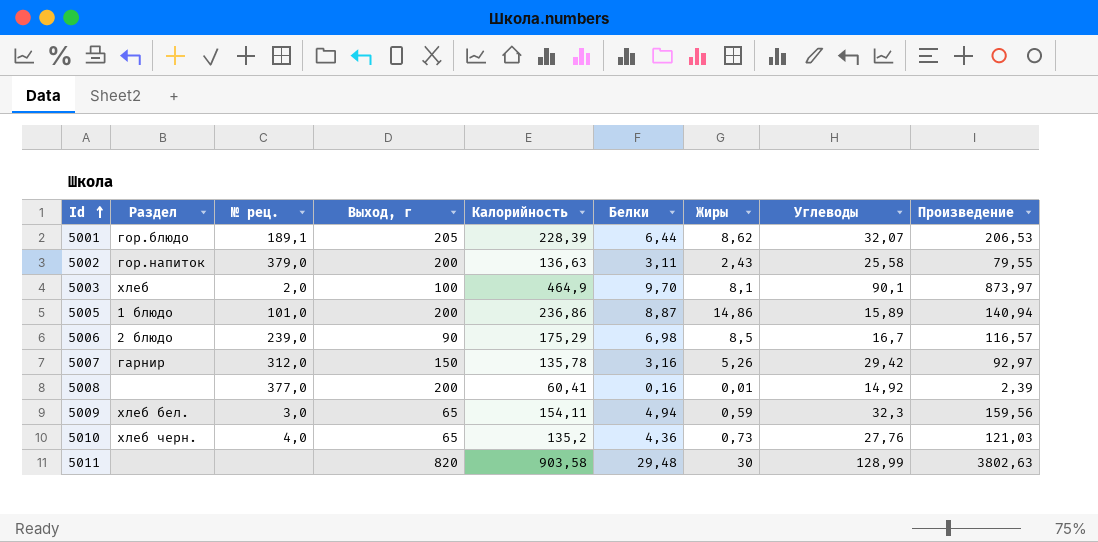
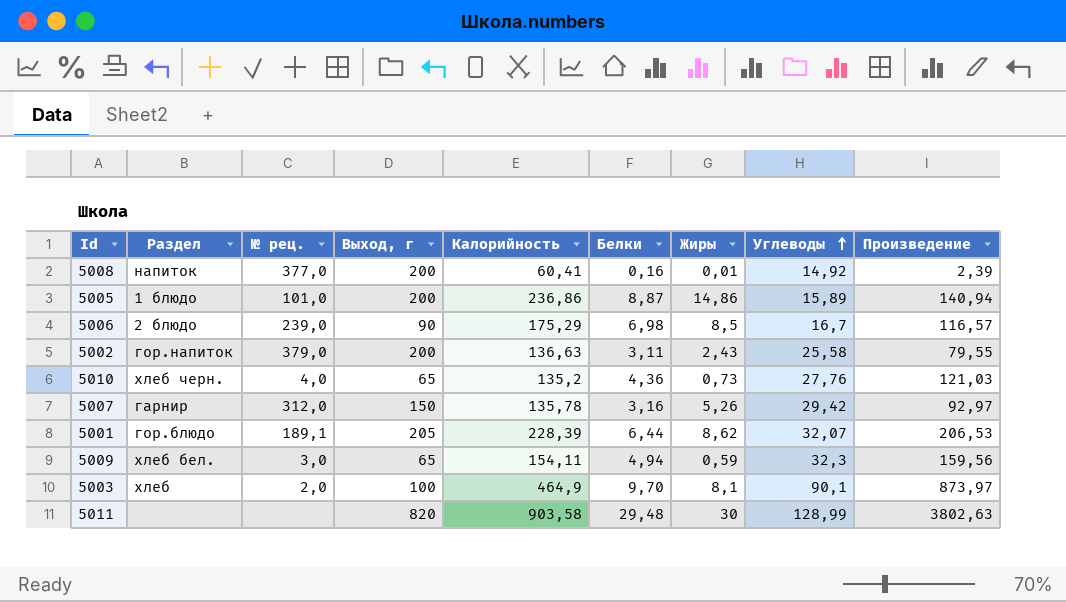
row order: Id ascending -> Углеводы ascending
5008 | Раздел: none -> напиток

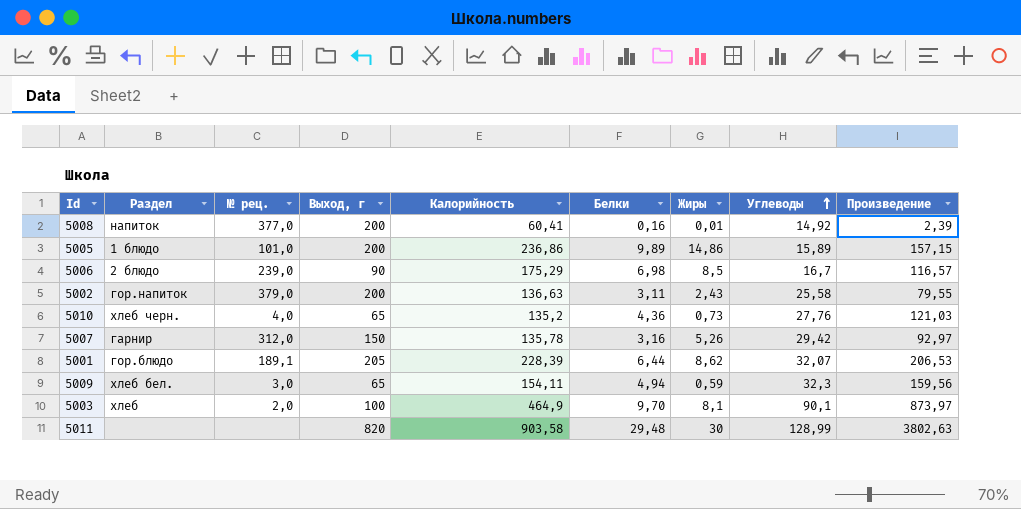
5005 | Белки: 8,87 -> 9,89
5005 | Произведение: 140,94 -> 157,15

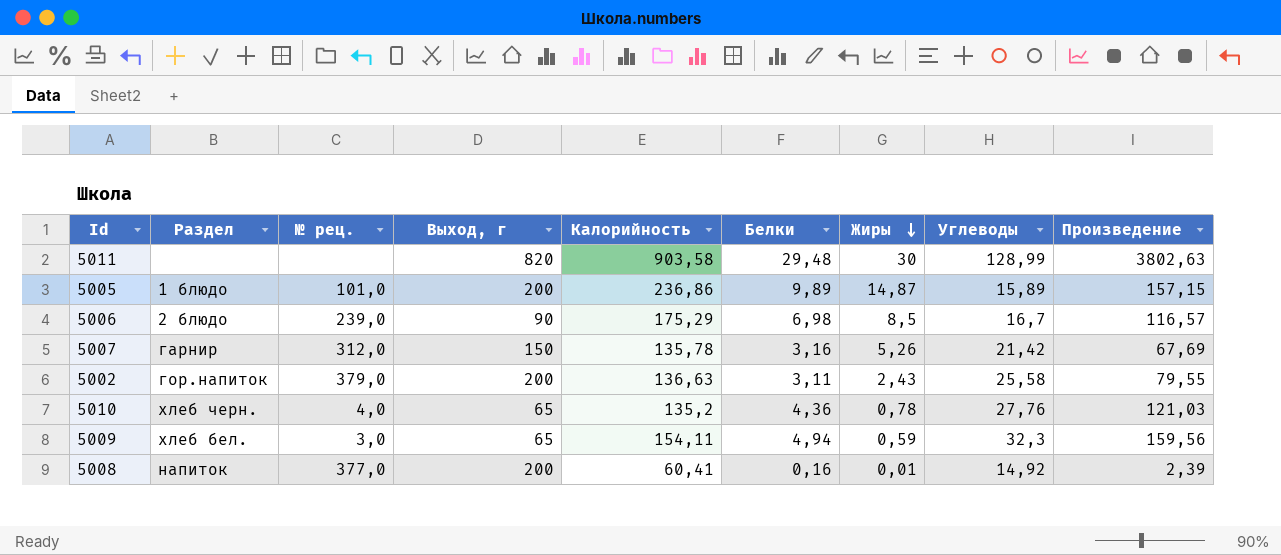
row order: Углеводы ascending -> Жиры descending
row 5001: гор.блюдо | 189,1 | 205 | 228,39 | 6,44 | 8,62 | 32,07 | 206,53 -> none
row 5003: хлеб | 2,0 | 100 | 464,9 | 9,70 | 8,1 | 90,1 | 873,97 -> none
5005 | Жиры: 14,86 -> 14,87
5007 | Углеводы: 29,42 -> 21,42
5007 | Произведение: 92,97 -> 67,69
5010 | Жиры: 0,73 -> 0,78

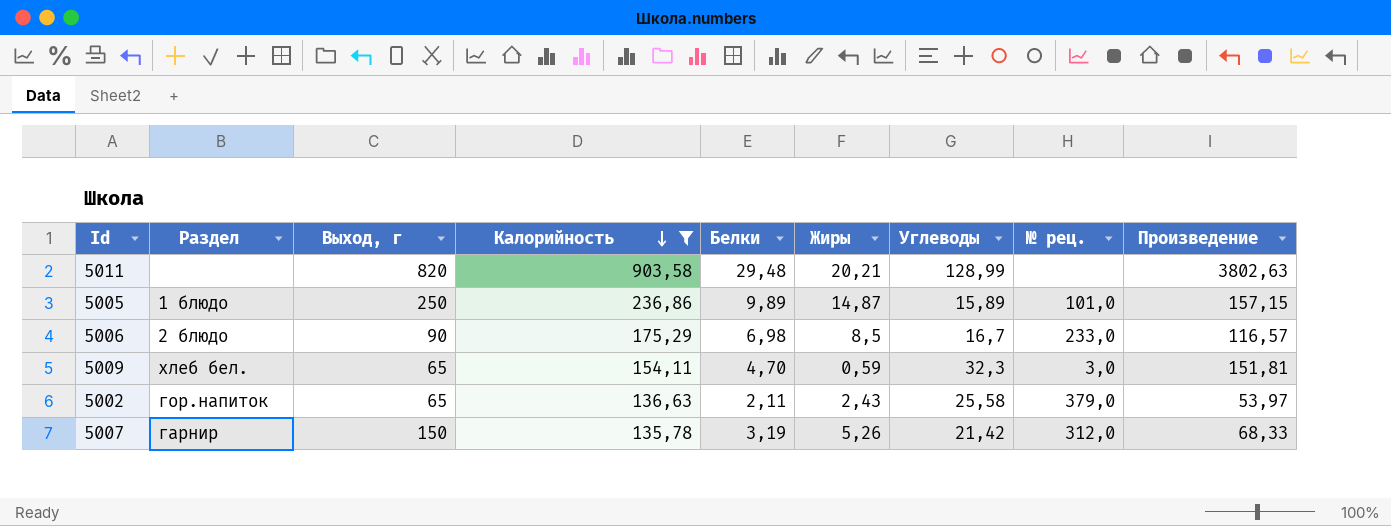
filter: none -> Калорийность >= 135,78
row order: Жиры descending -> Калорийность descending
column № рец. | position: 3 -> 8
5011 | Жиры: 30 -> 20,21
5005 | Выход, г: 200 -> 250
5006 | № рец.: 239,0 -> 233,0
5009 | Белки: 4,94 -> 4,70
5009 | Произведение: 159,56 -> 151,81
5002 | Выход, г: 200 -> 65
5002 | Белки: 3,11 -> 2,11
5002 | Произведение: 79,55 -> 53,97
5007 | Белки: 3,16 -> 3,19
5007 | Произведение: 67,69 -> 68,33

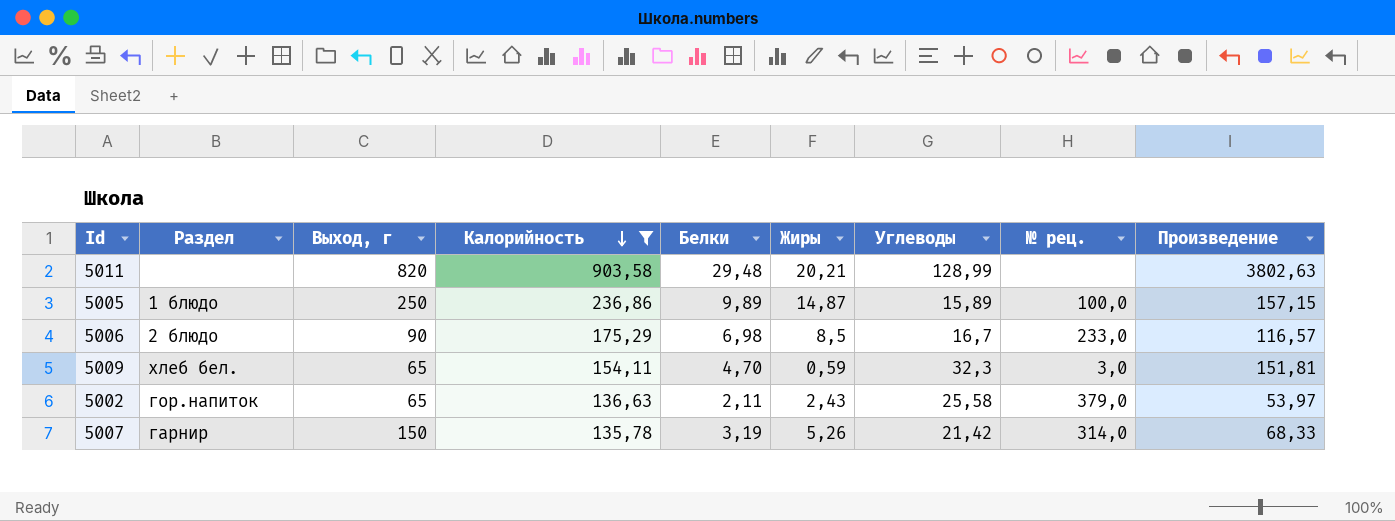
5005 | № рец.: 101,0 -> 100,0
5007 | № рец.: 312,0 -> 314,0

